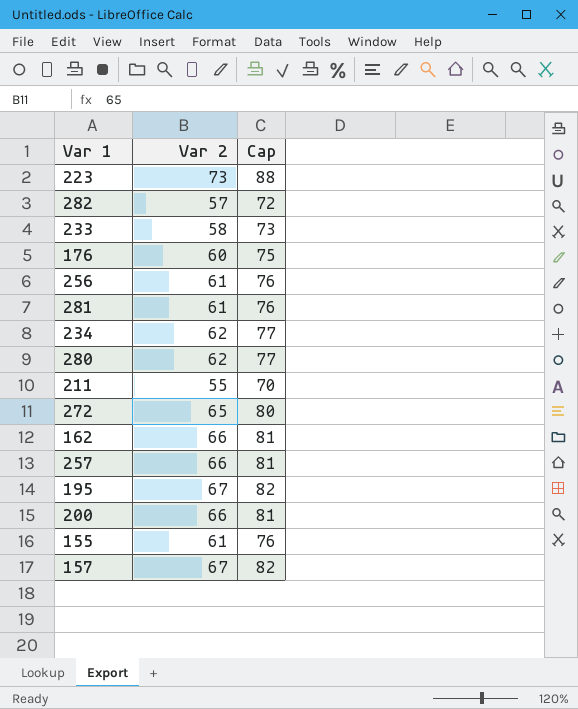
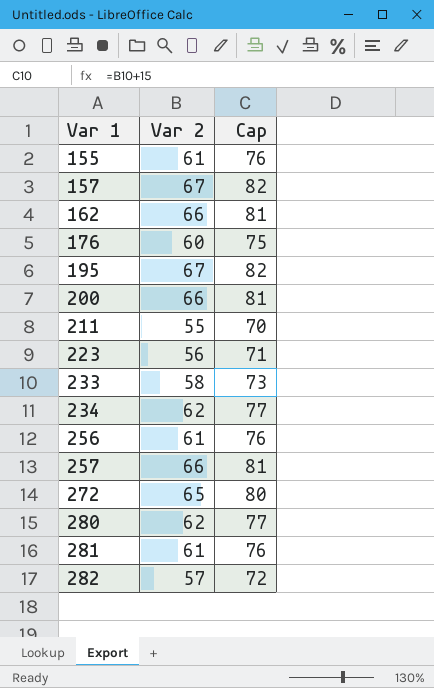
row order: none -> Var 1 ascending
223 | Var 2: 73 -> 56
223 | Cap: 88 -> 71

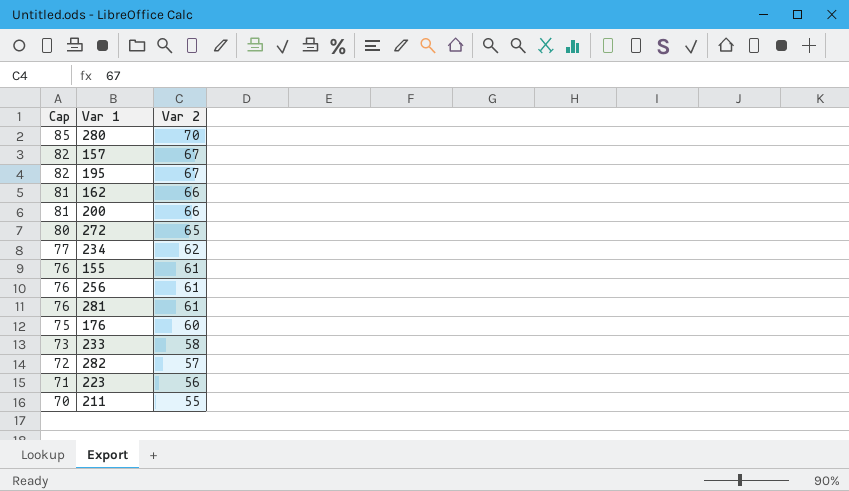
row order: Var 1 ascending -> Cap descending
column Cap | position: 3 -> 1
row 257: 66 | 81 -> none
280 | Cap: 77 -> 85
280 | Var 2: 62 -> 70

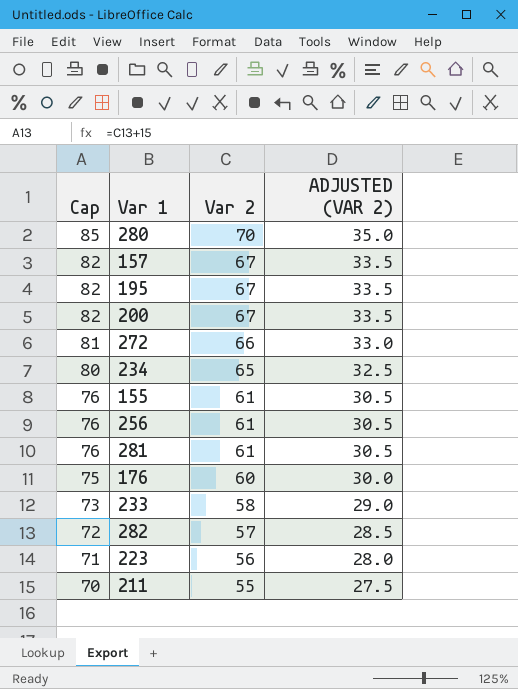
column ADJUSTED (VAR 2) | formula: none -> [Var 2] * 0.5
row 162: 81 | 66 -> none
200 | Cap: 81 -> 82
200 | Var 2: 66 -> 67
272 | Cap: 80 -> 81
272 | Var 2: 65 -> 66
234 | Cap: 77 -> 80
234 | Var 2: 62 -> 65

